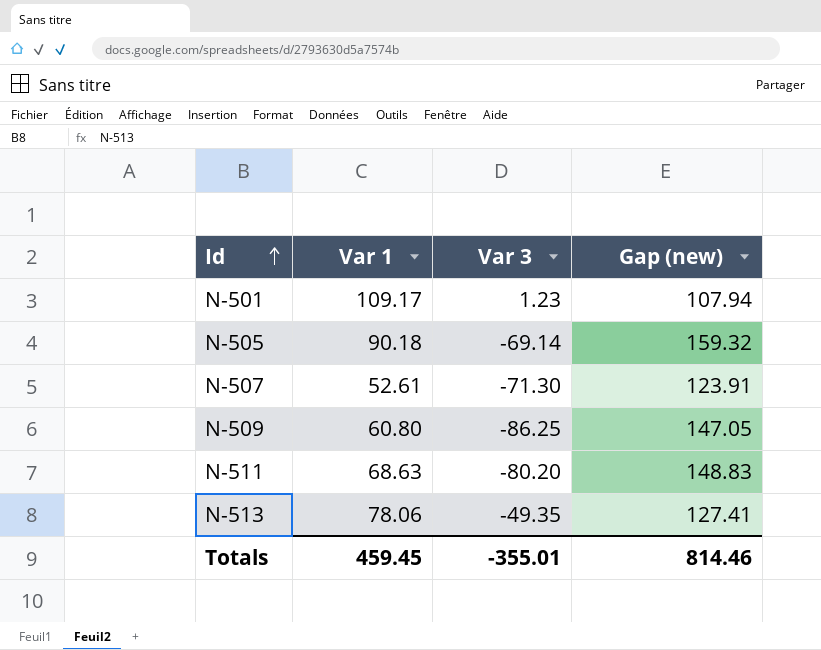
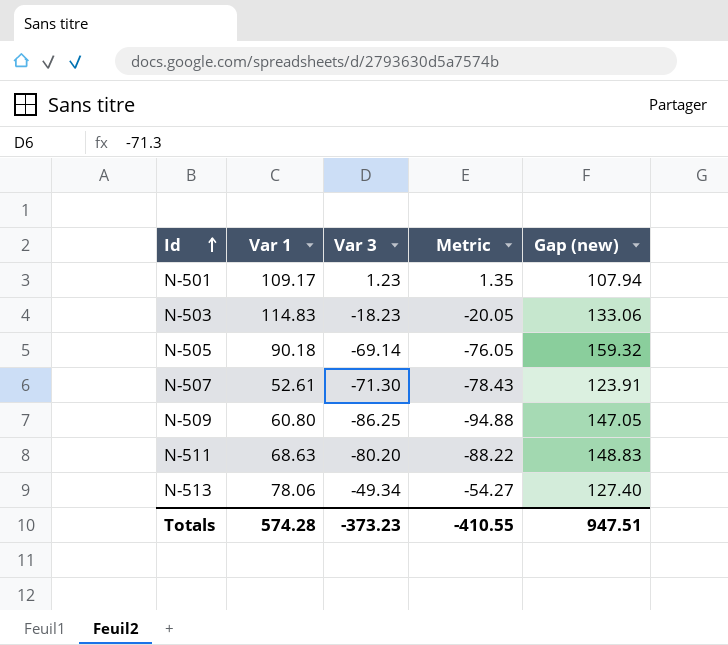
column Metric | formula: none -> [Var 3] * 1.1
row N-503: none -> 114.83 | -18.23 | -20.05 | 133.06
N-513 | Var 3: -49.35 -> -49.34
N-513 | Gap (new): 127.41 -> 127.40
Totals | Var 1: 459.45 -> 574.28
Totals | Var 3: -355.01 -> -373.23
Totals | Gap (new): 814.46 -> 947.51

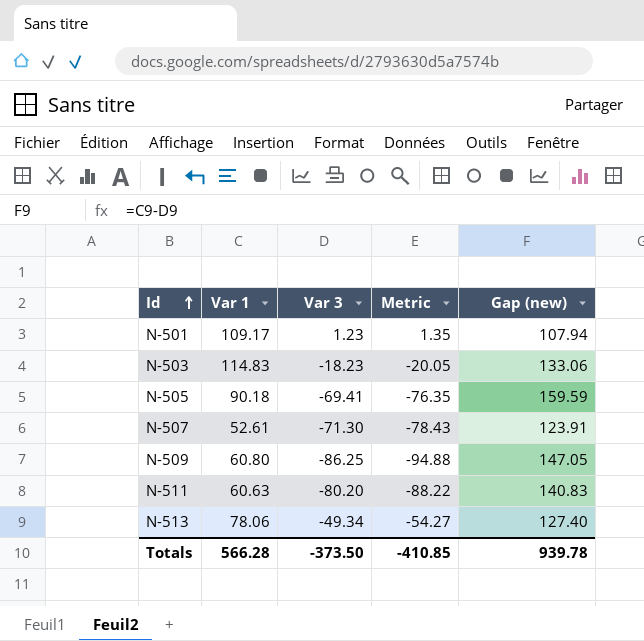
N-505 | Var 3: -69.14 -> -69.41
N-505 | Metric: -76.05 -> -76.35
N-505 | Gap (new): 159.32 -> 159.59
N-511 | Var 1: 68.63 -> 60.63
N-511 | Gap (new): 148.83 -> 140.83
Totals | Var 1: 574.28 -> 566.28
Totals | Var 3: -373.23 -> -373.50
Totals | Metric: -410.55 -> -410.85
Totals | Gap (new): 947.51 -> 939.78

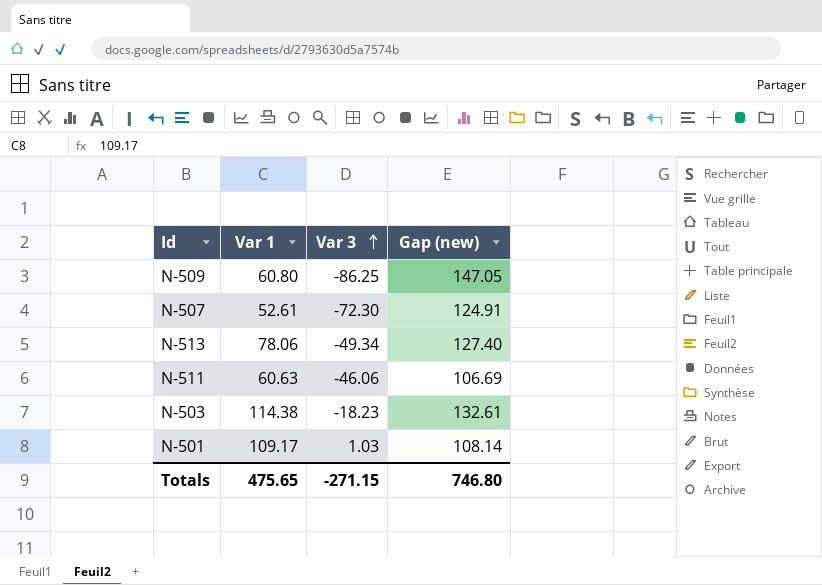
row order: Id ascending -> Var 3 ascending
column Metric | formula: [Var 3] * 1.1 -> none
row N-505: 90.18 | -69.41 | -76.35 | 159.59 -> none
N-507 | Var 3: -71.30 -> -72.30
N-507 | Gap (new): 123.91 -> 124.91
N-511 | Var 3: -80.20 -> -46.06
N-511 | Gap (new): 140.83 -> 106.69
N-503 | Var 1: 114.83 -> 114.38
N-503 | Gap (new): 133.06 -> 132.61
N-501 | Var 3: 1.23 -> 1.03
N-501 | Gap (new): 107.94 -> 108.14
Totals | Var 1: 566.28 -> 475.65
Totals | Var 3: -373.50 -> -271.15
Totals | Gap (new): 939.78 -> 746.80

